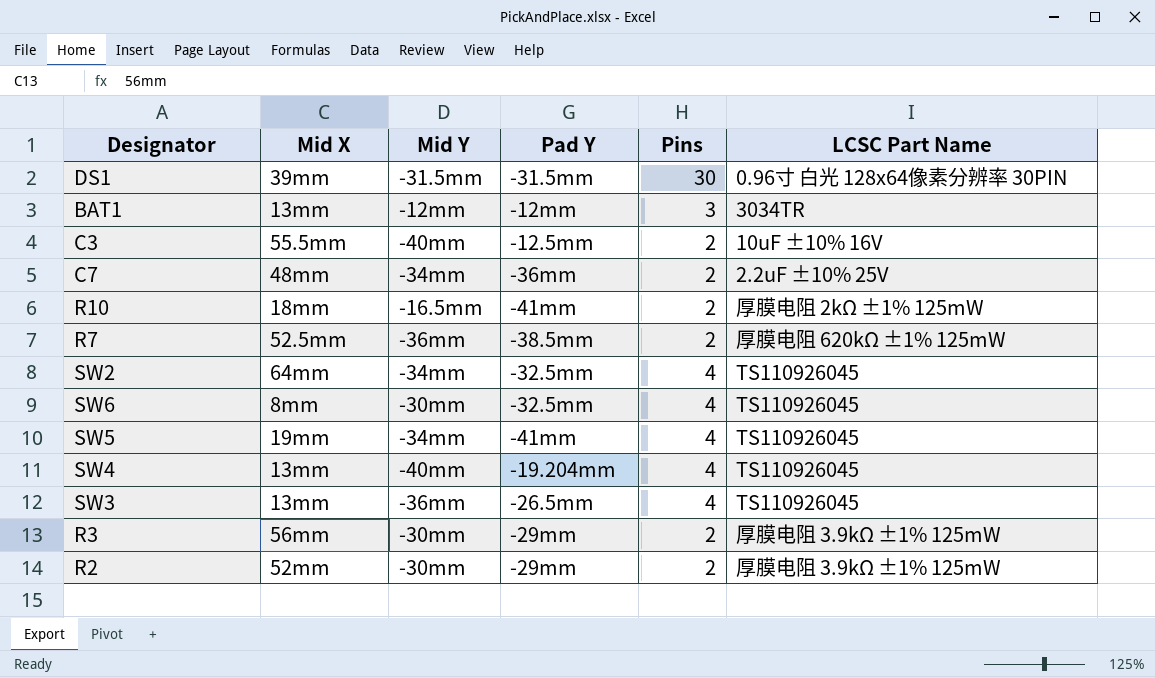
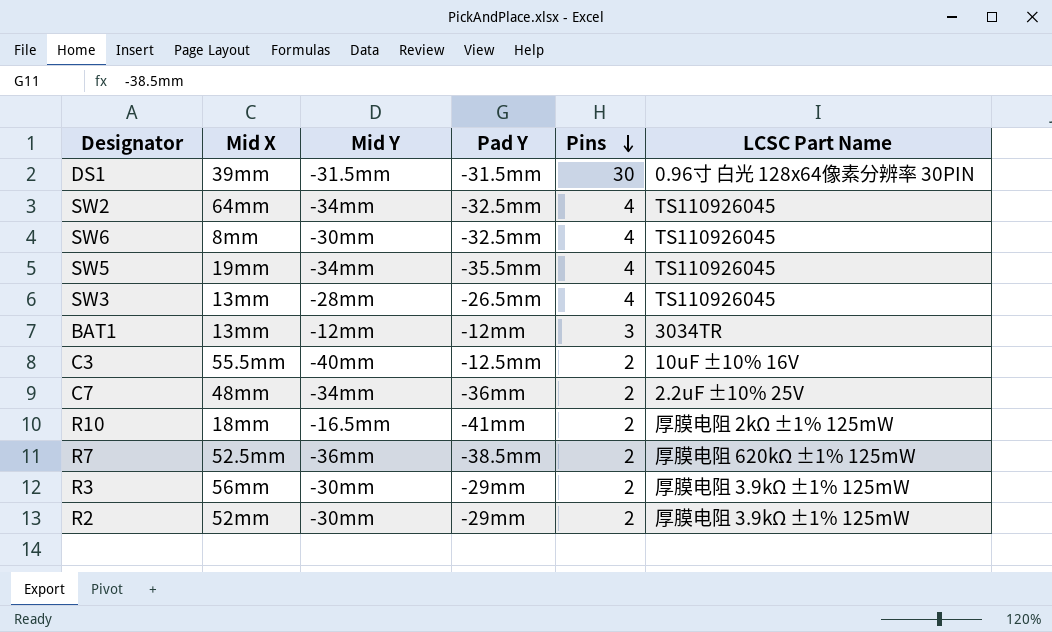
row order: none -> Pins descending
row SW4: 13mm | -40mm | -19.204mm | 4 | TS110926045 -> none
SW5 | Pad Y: -41mm -> -35.5mm
SW3 | Mid Y: -36mm -> -28mm

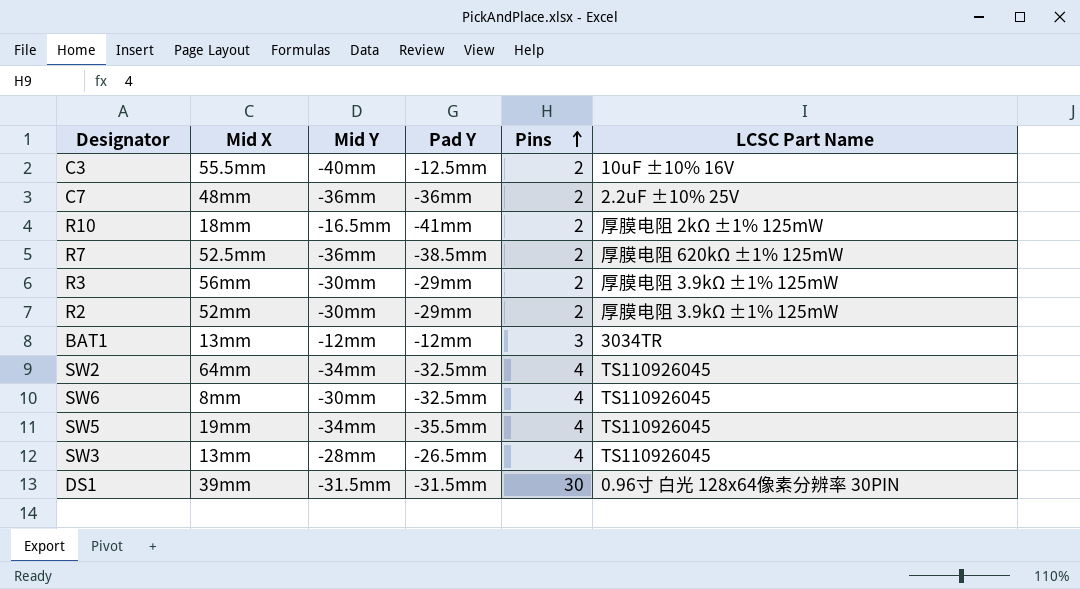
row order: Pins descending -> Pins ascending
C7 | Mid Y: -34mm -> -36mm

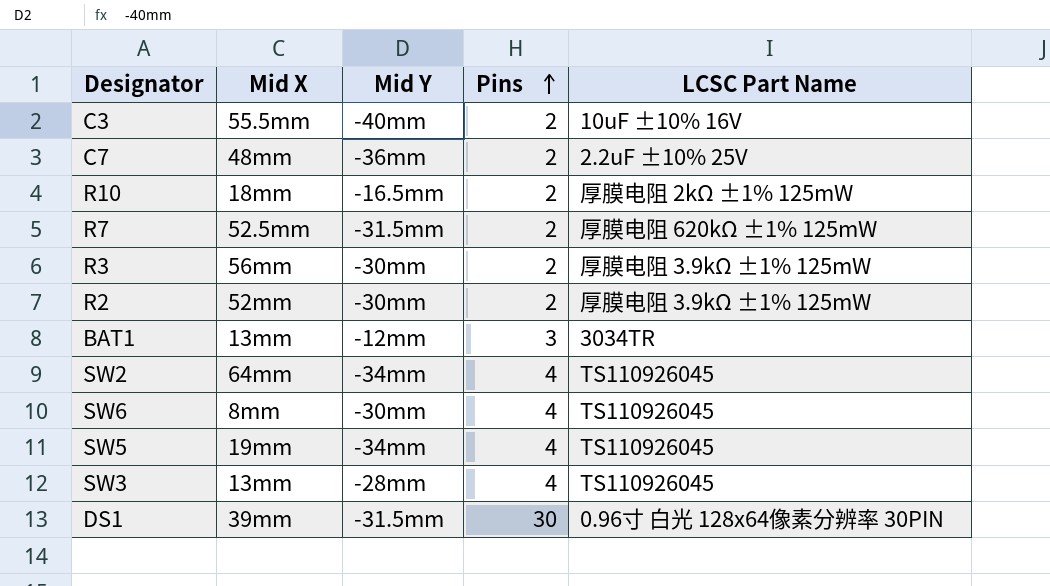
column Pad Y | position: 4 -> none
R7 | Mid Y: -36mm -> -31.5mm

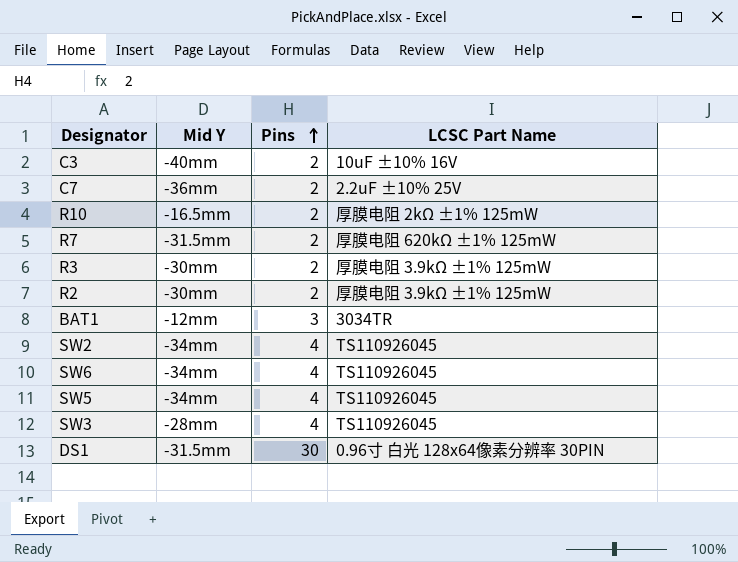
column Mid X | position: 2 -> none
SW6 | Mid Y: -30mm -> -34mm

